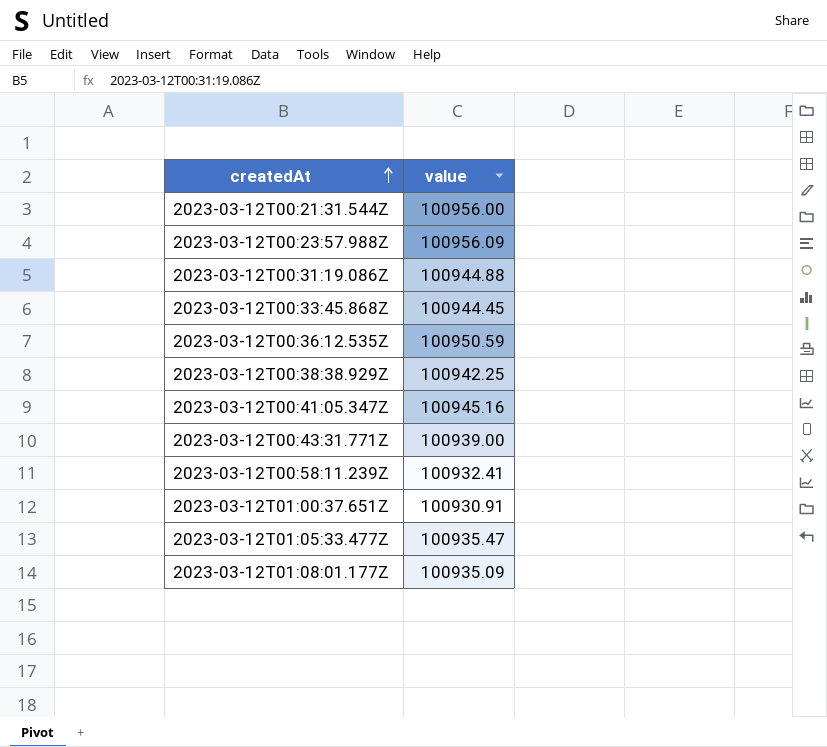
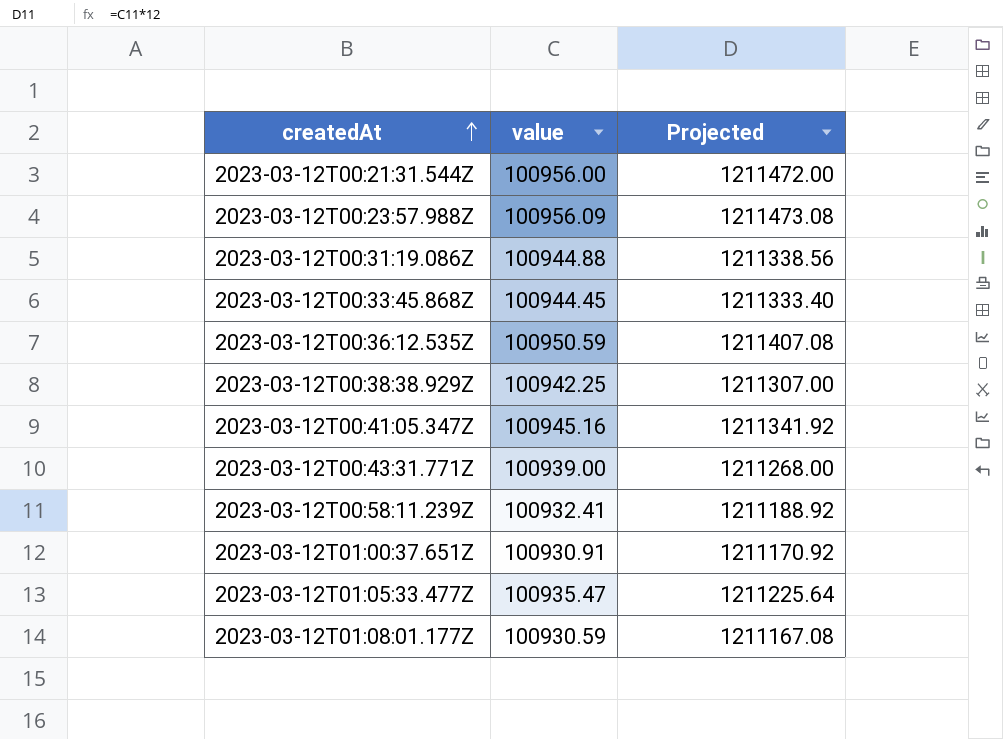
column Projected | formula: none -> [value] * 12
2023-03-12T01:08:01.177Z | value: 100935.09 -> 100930.59

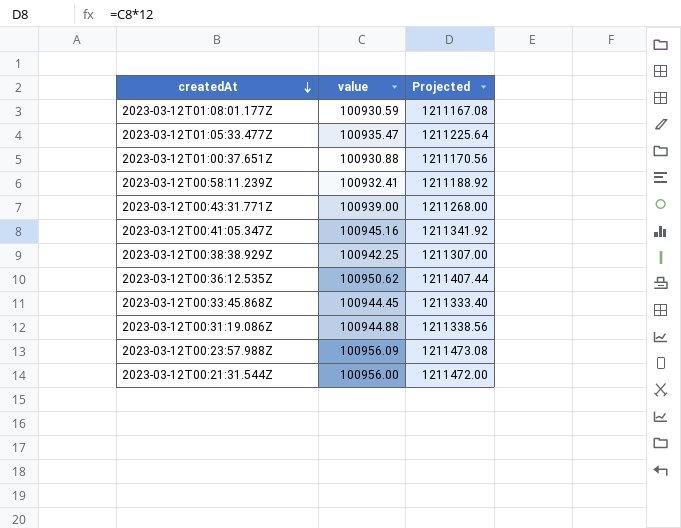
row order: createdAt ascending -> createdAt descending
2023-03-12T01:00:37.651Z | value: 100930.91 -> 100930.88
2023-03-12T01:00:37.651Z | Projected: 1211170.92 -> 1211170.56
2023-03-12T00:36:12.535Z | value: 100950.59 -> 100950.62
2023-03-12T00:36:12.535Z | Projected: 1211407.08 -> 1211407.44

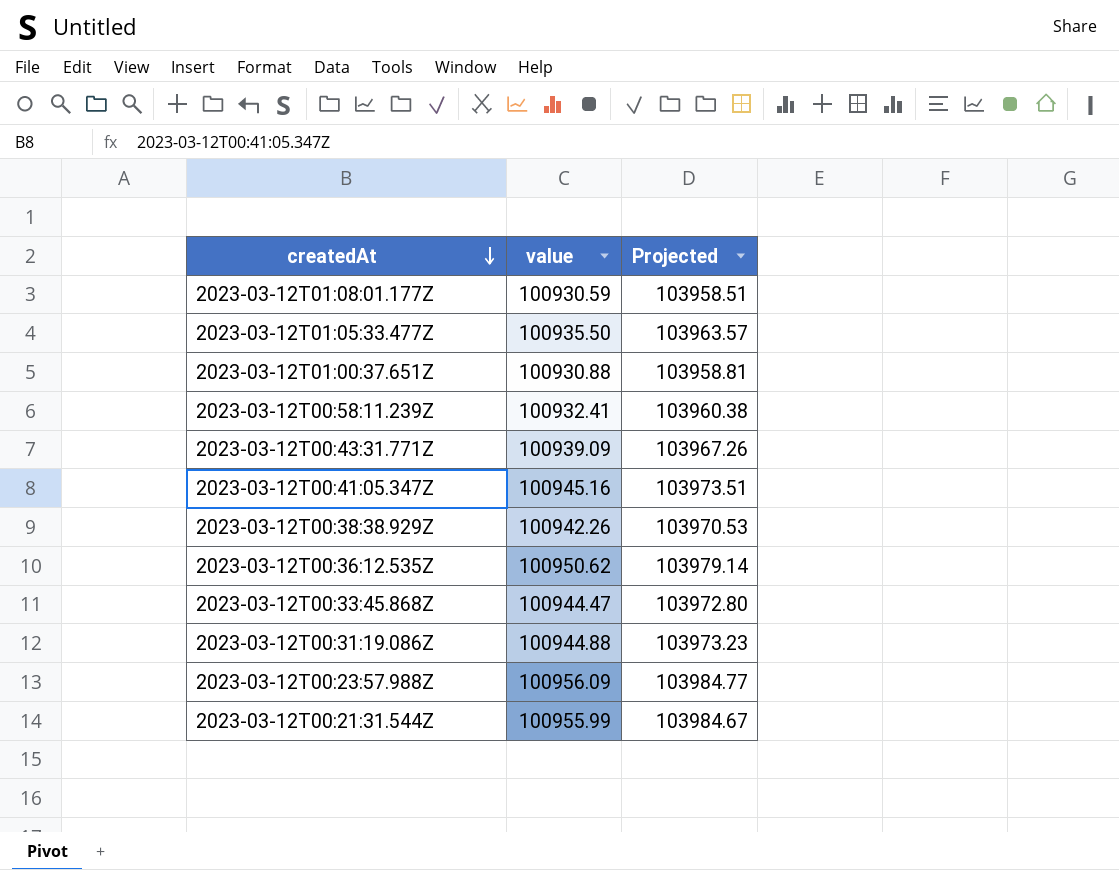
column Projected | formula: [value] * 12 -> [value] * 1.03
2023-03-12T01:05:33.477Z | value: 100935.47 -> 100935.50
2023-03-12T00:43:31.771Z | value: 100939.00 -> 100939.09
2023-03-12T00:38:38.929Z | value: 100942.25 -> 100942.26
2023-03-12T00:33:45.868Z | value: 100944.45 -> 100944.47
2023-03-12T00:21:31.544Z | value: 100956.00 -> 100955.99

